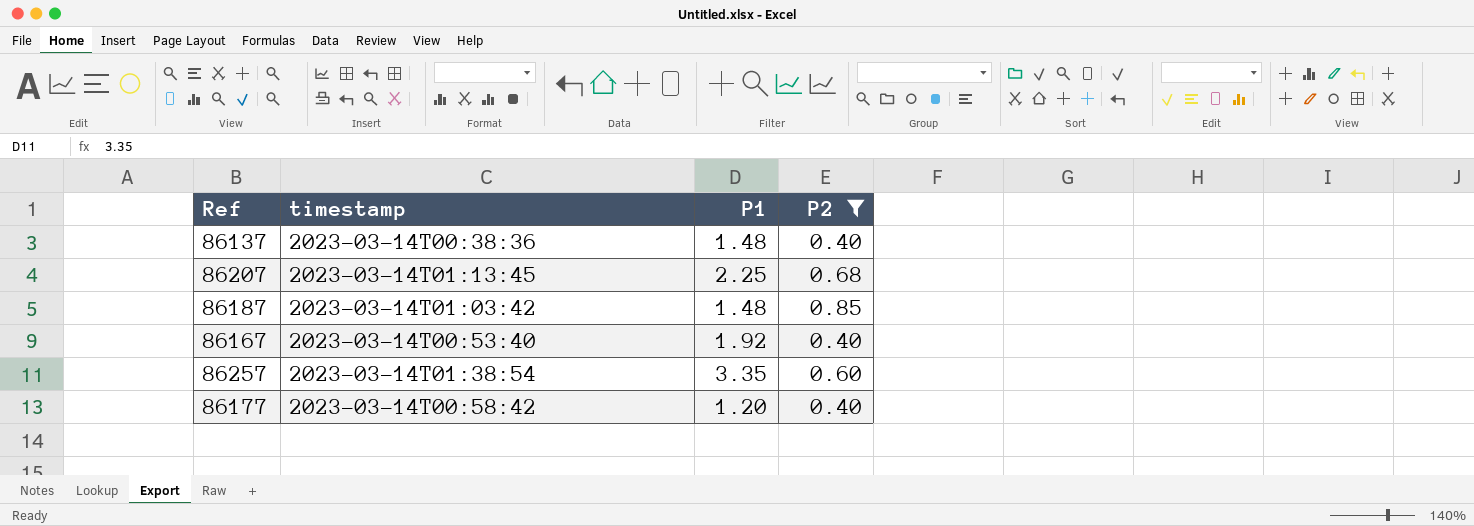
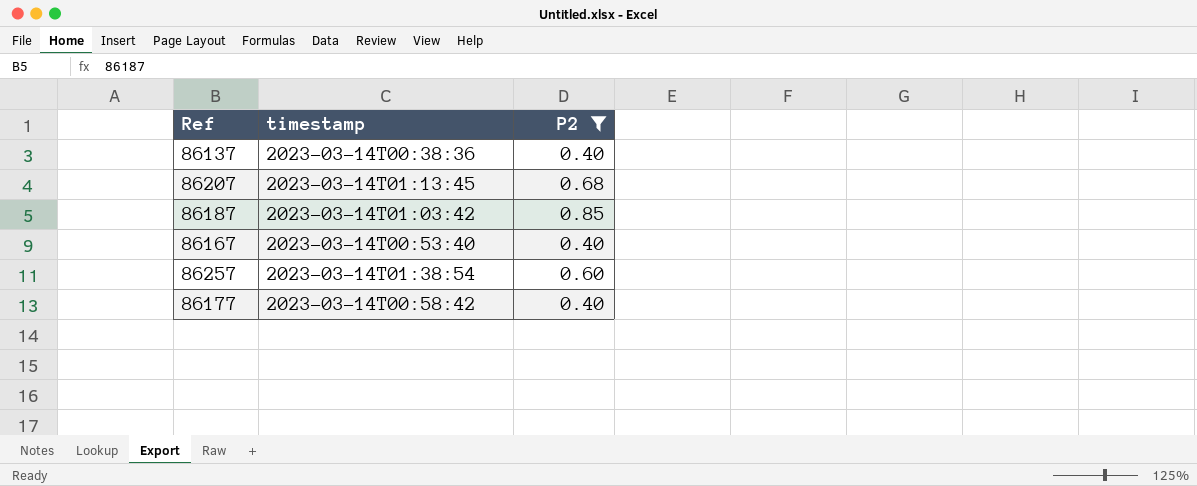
column P1 | position: 3 -> none

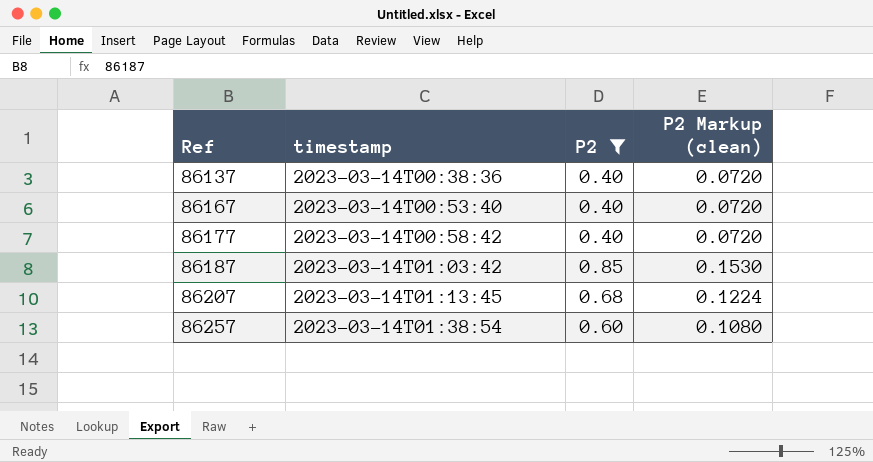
row order: none -> Ref ascending
column P2 Markup (clean) | formula: none -> [P2] * 0.18

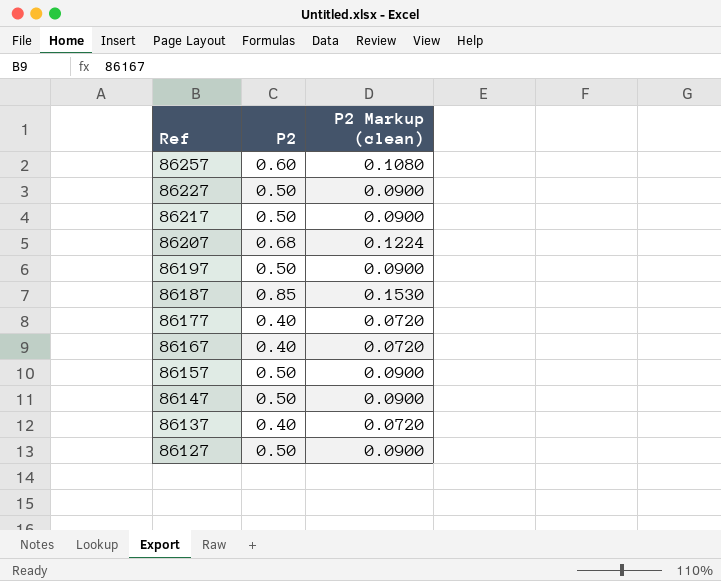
filter: P2 != 0.50 -> none
row order: Ref ascending -> Ref descending
column timestamp | position: 2 -> none

